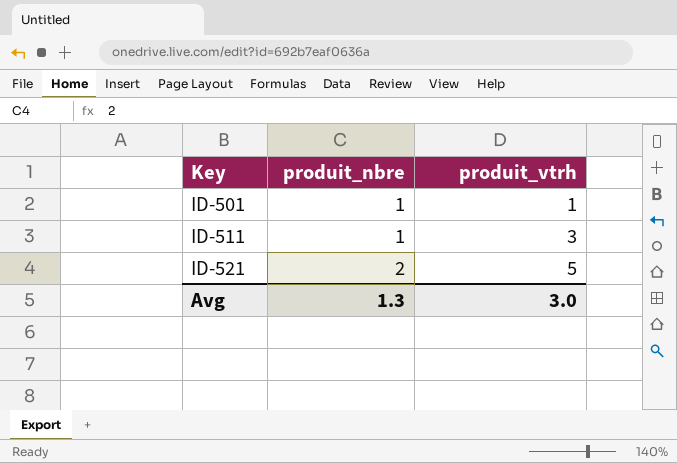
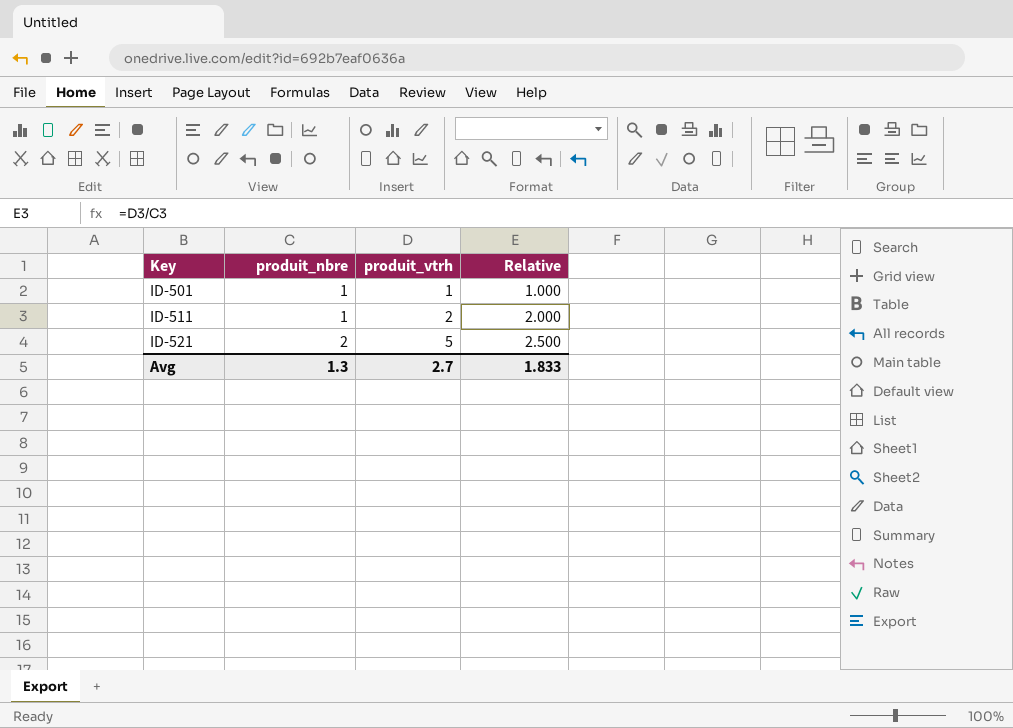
column Relative | formula: none -> [produit_vtrh] / [produit_nbre]
ID-511 | produit_vtrh: 3 -> 2
Avg | produit_vtrh: 3.0 -> 2.7

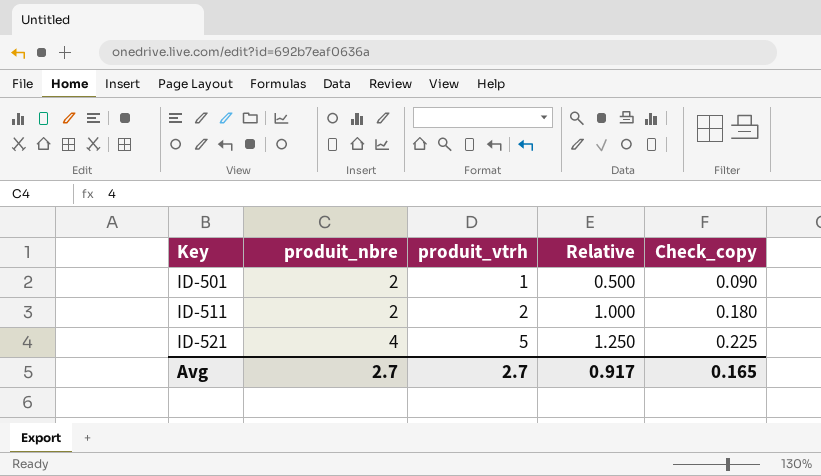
column Check_copy | formula: none -> [Relative] * 0.18
ID-501 | produit_nbre: 1 -> 2
ID-501 | Relative: 1.000 -> 0.500
ID-511 | produit_nbre: 1 -> 2
ID-511 | Relative: 2.000 -> 1.000
ID-521 | produit_nbre: 2 -> 4
ID-521 | Relative: 2.500 -> 1.250
Avg | produit_nbre: 1.3 -> 2.7
Avg | Relative: 1.833 -> 0.917

